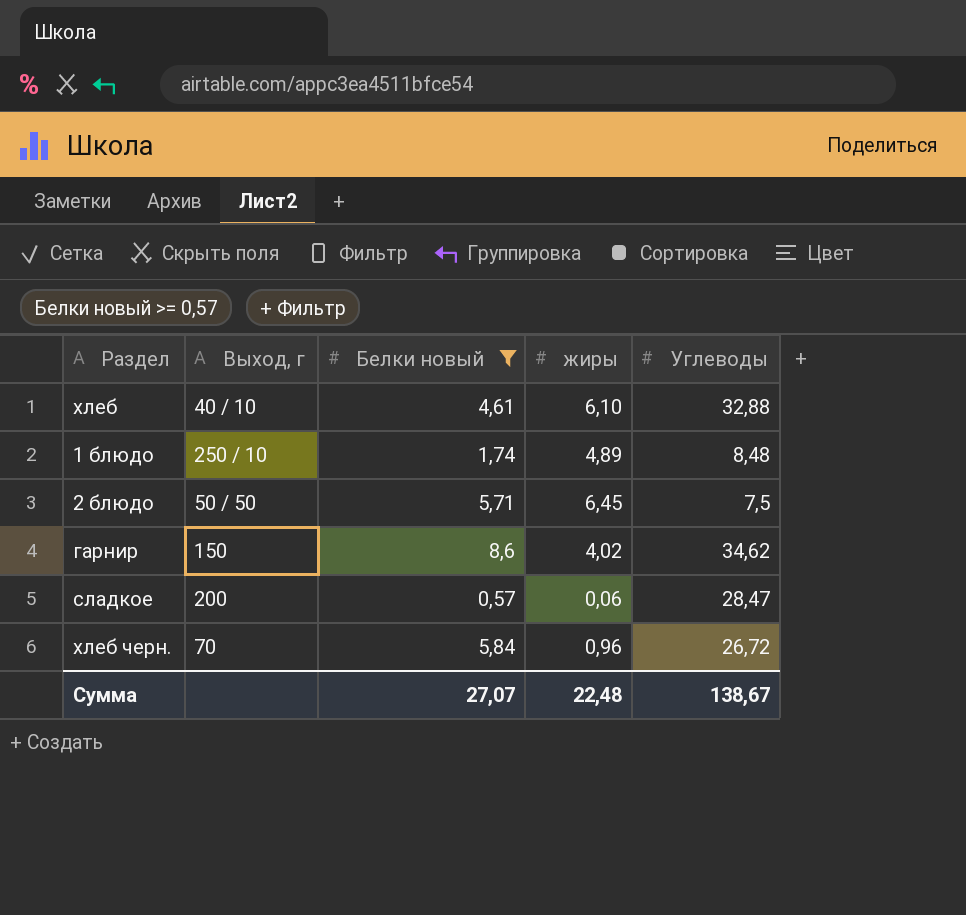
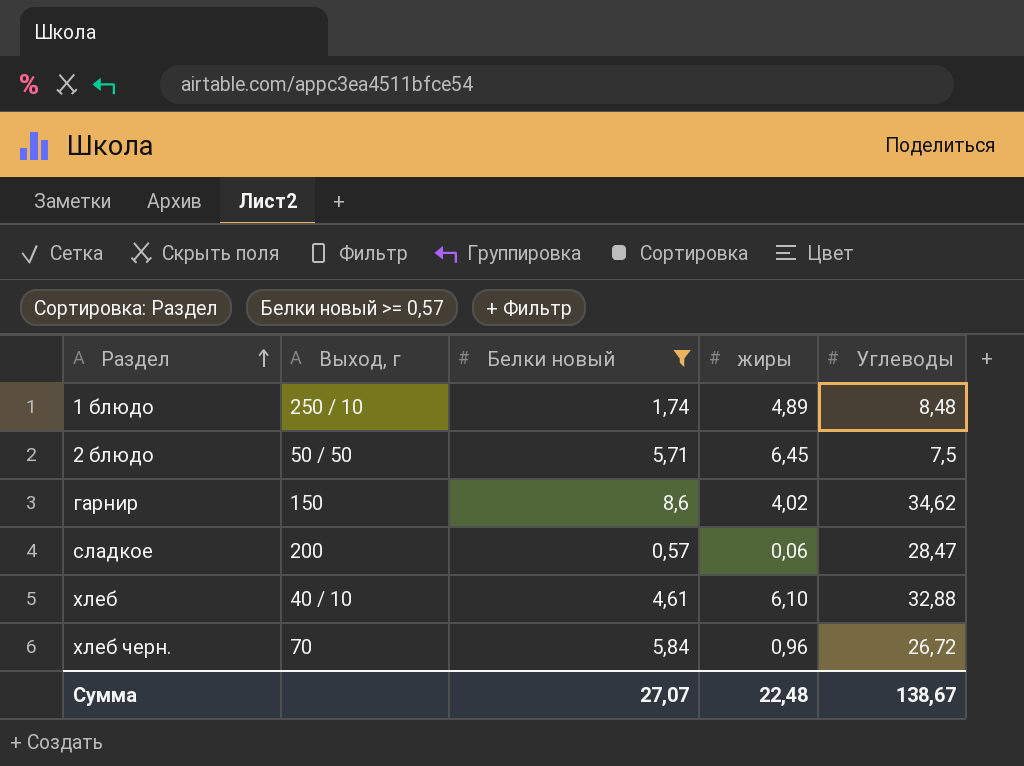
row order: none -> Раздел ascending

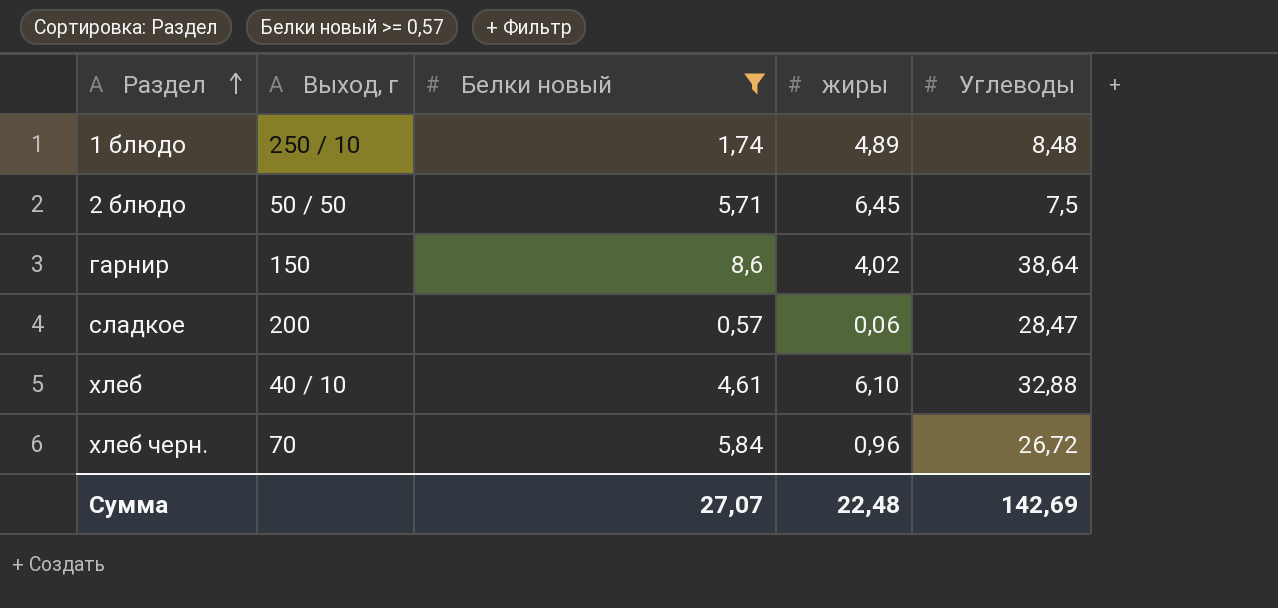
гарнир | Углеводы: 34,62 -> 38,64
Сумма | Углеводы: 138,67 -> 142,69

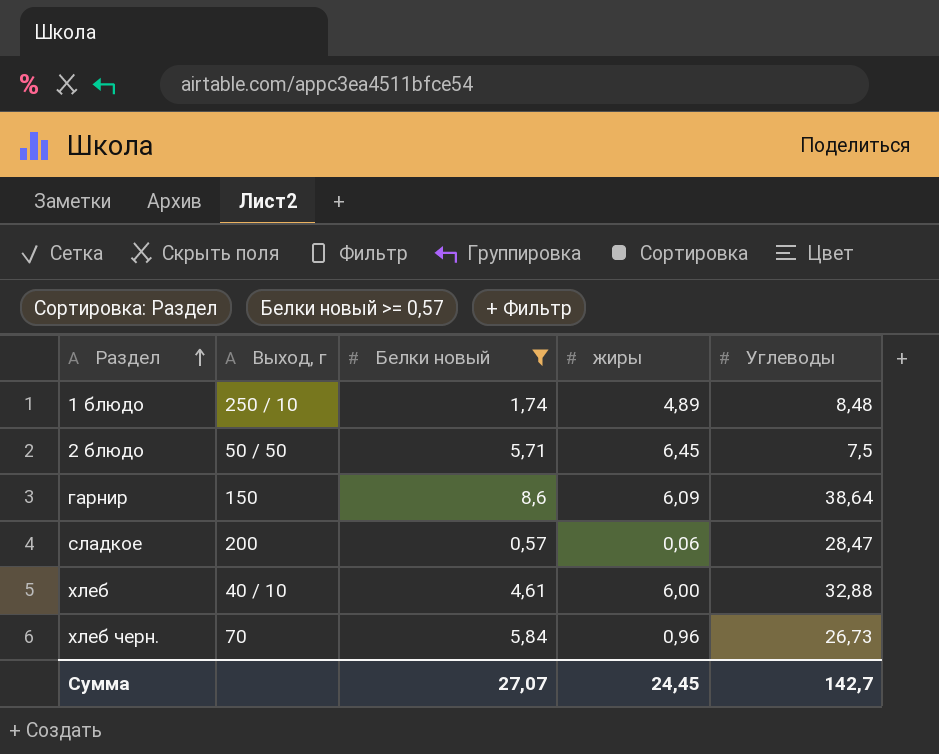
гарнир | жиры: 4,02 -> 6,09
хлеб | жиры: 6,10 -> 6,00
хлеб черн. | Углеводы: 26,72 -> 26,73
Сумма | жиры: 22,48 -> 24,45
Сумма | Углеводы: 142,69 -> 142,7

